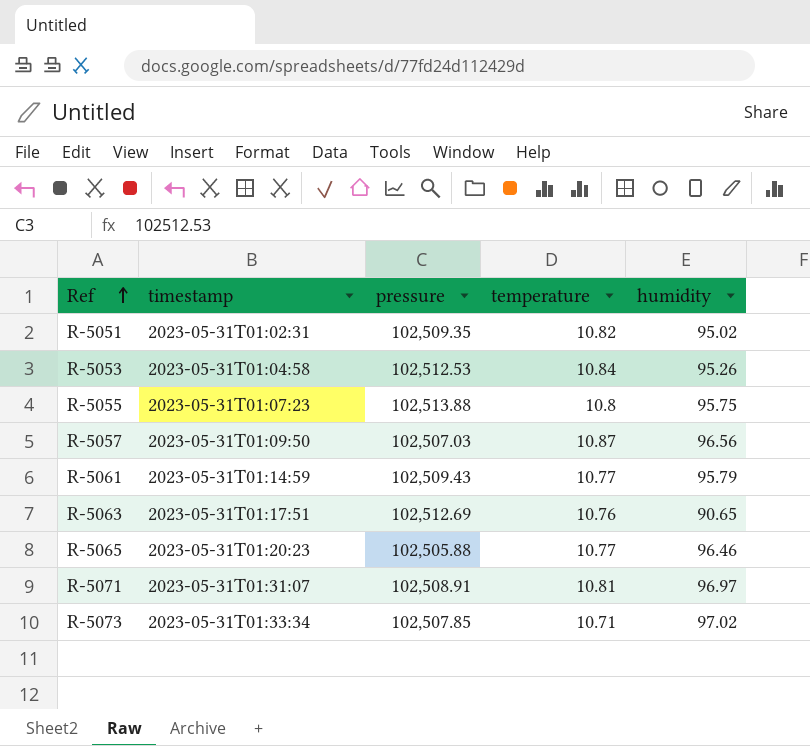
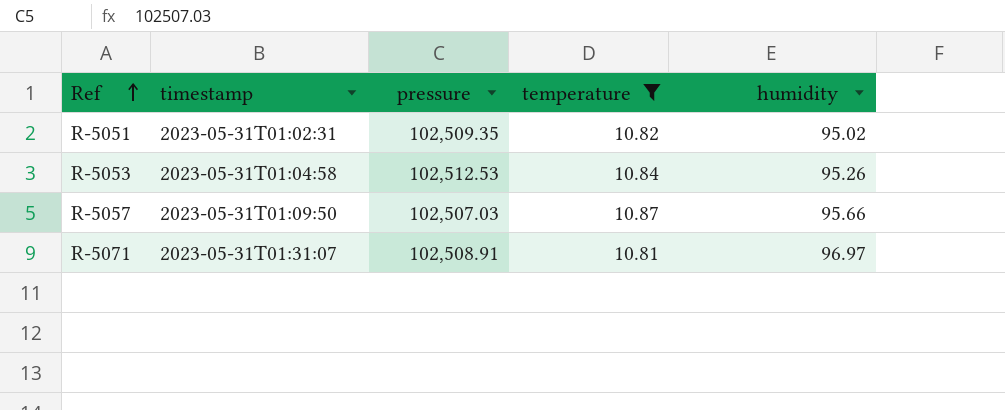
filter: none -> temperature >= 10.81
R-5057 | humidity: 96.56 -> 95.66

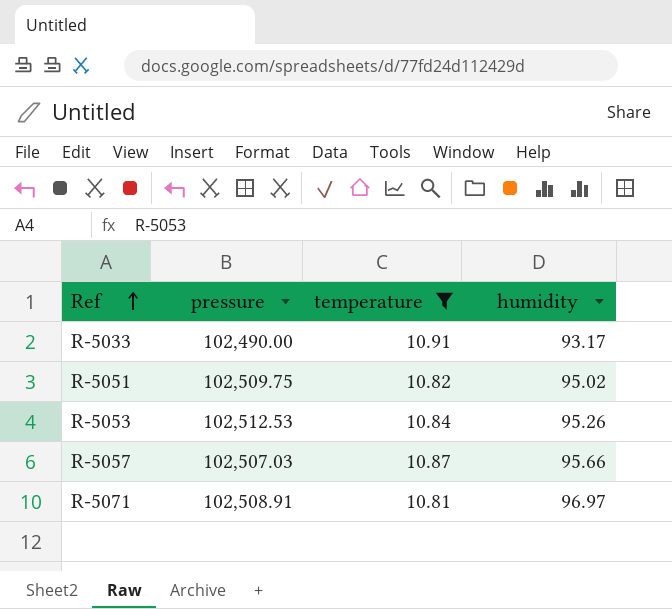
column timestamp | position: 2 -> none
row R-5033: none -> 102,490.00 | 10.91 | 93.17
R-5051 | pressure: 102,509.35 -> 102,509.75

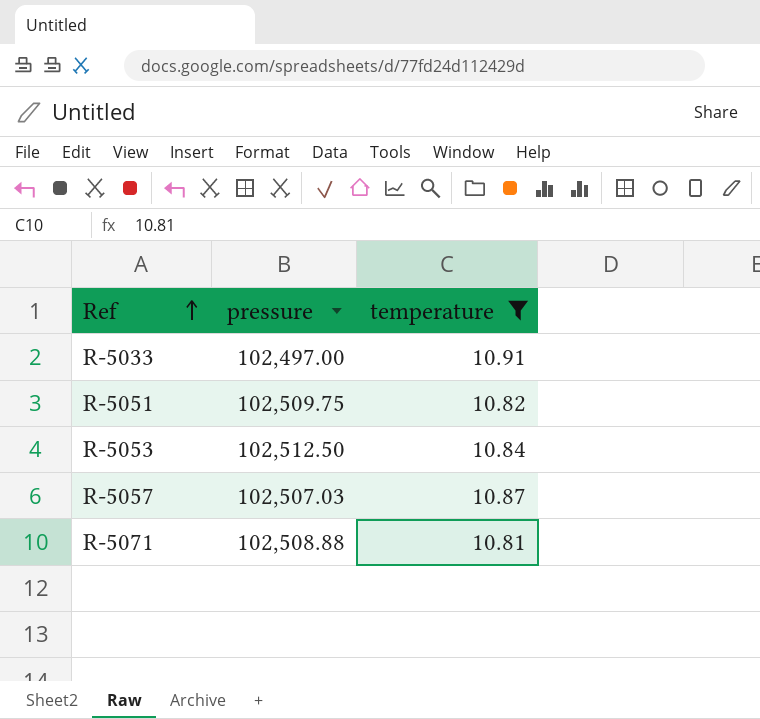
column humidity | position: 4 -> none
R-5033 | pressure: 102,490.00 -> 102,497.00
R-5053 | pressure: 102,512.53 -> 102,512.50
R-5071 | pressure: 102,508.91 -> 102,508.88

